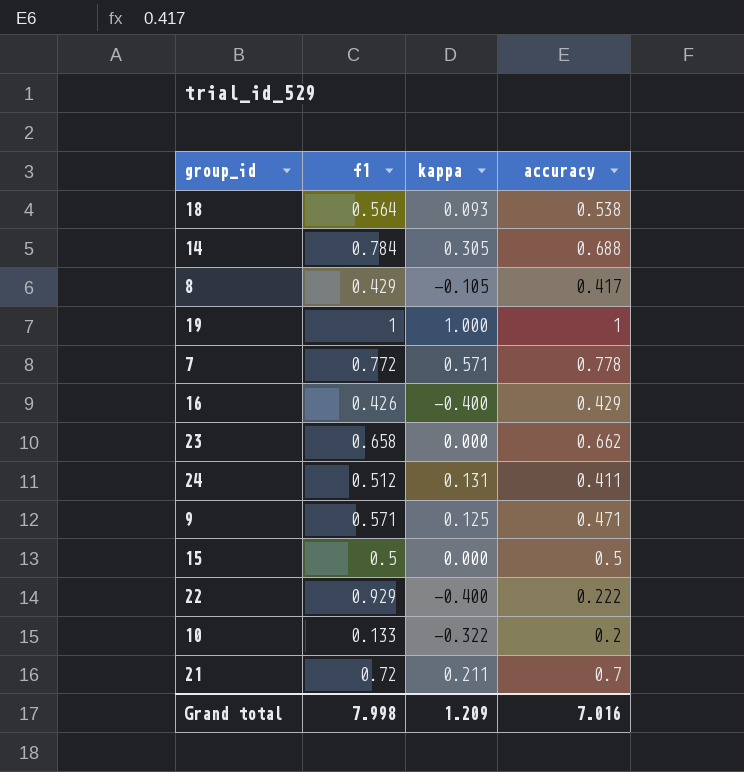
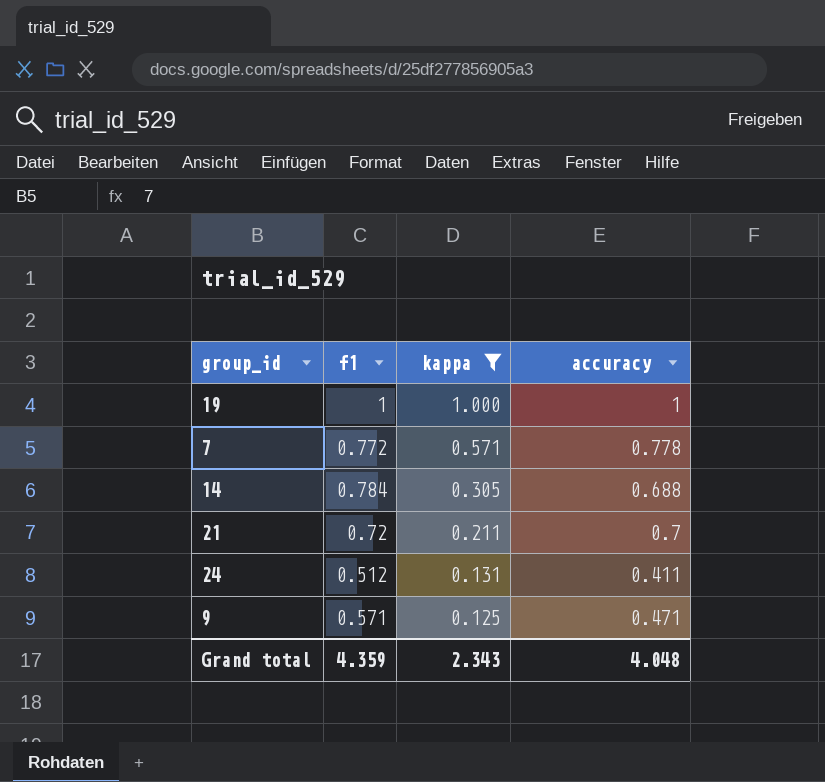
filter: none -> kappa >= 0.125
row order: none -> kappa descending
Grand total | f1: 7.998 -> 4.359
Grand total | kappa: 1.209 -> 2.343
Grand total | accuracy: 7.016 -> 4.048

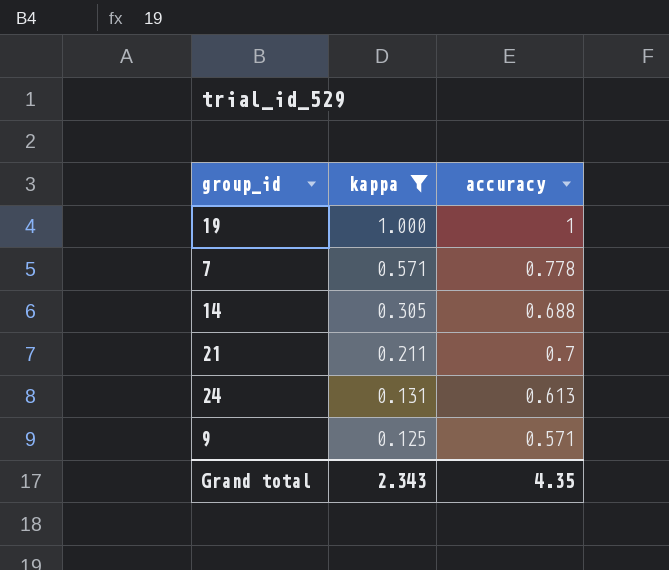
column f1 | position: 2 -> none
24 | accuracy: 0.411 -> 0.613
9 | accuracy: 0.471 -> 0.571
Grand total | accuracy: 4.048 -> 4.35

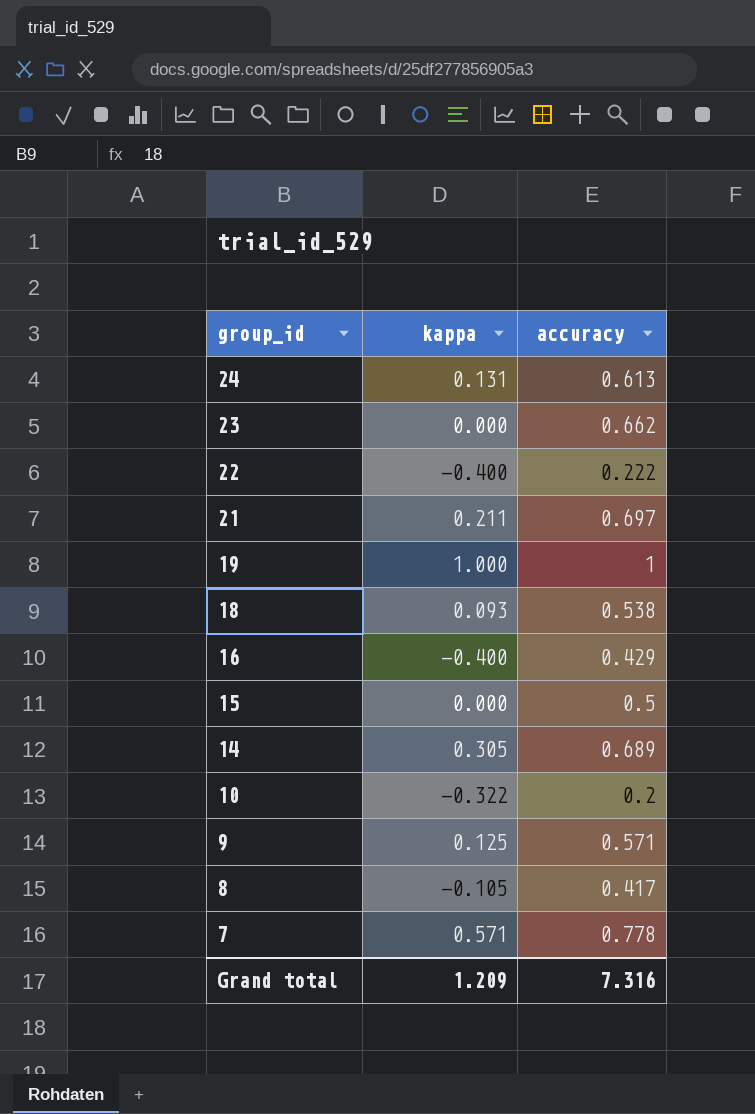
filter: kappa >= 0.125 -> none
row order: kappa descending -> group_id descending
21 | accuracy: 0.7 -> 0.697
14 | accuracy: 0.688 -> 0.689
Grand total | kappa: 2.343 -> 1.209
Grand total | accuracy: 4.35 -> 7.316

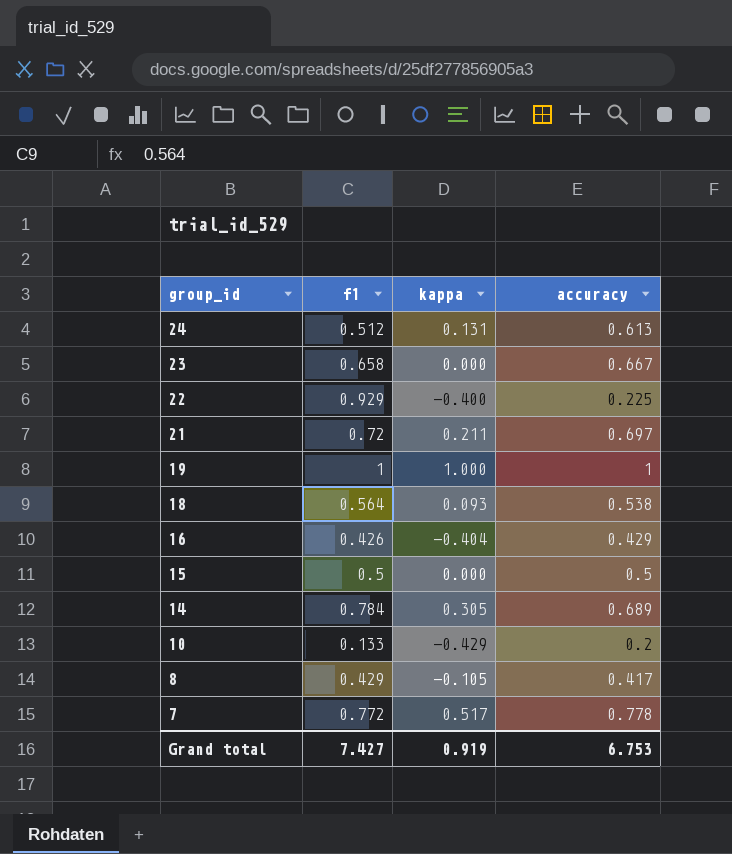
column f1 | position: none -> 2
row 9: 0.125 | 0.571 -> none
23 | accuracy: 0.662 -> 0.667
22 | accuracy: 0.222 -> 0.225
16 | kappa: -0.400 -> -0.404
10 | kappa: -0.322 -> -0.429
7 | kappa: 0.571 -> 0.517
Grand total | kappa: 1.209 -> 0.919
Grand total | accuracy: 7.316 -> 6.753

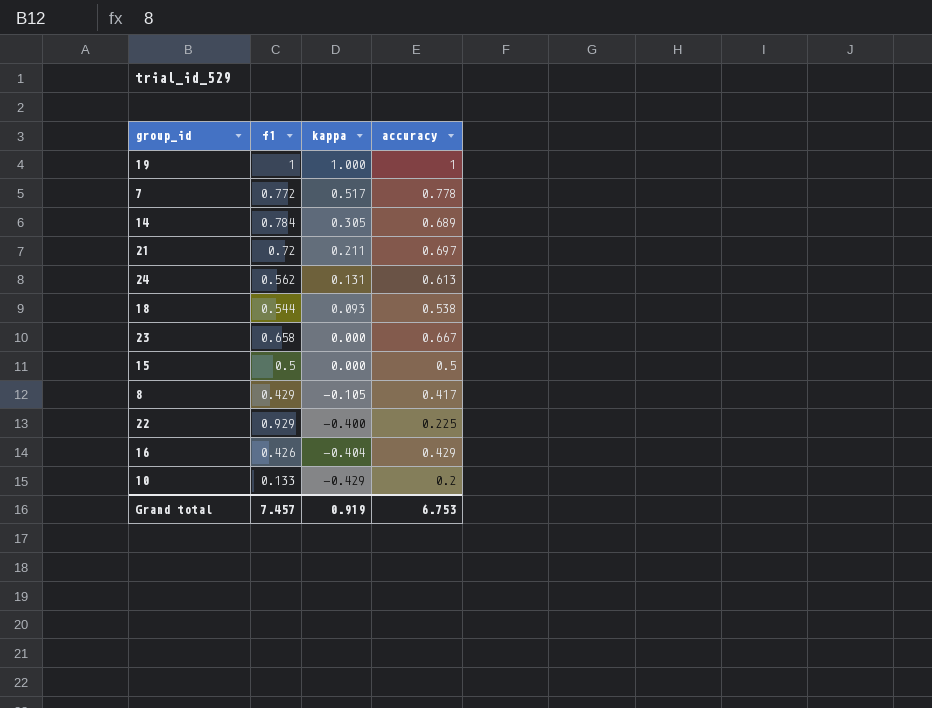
row order: group_id descending -> kappa descending
24 | f1: 0.512 -> 0.562
18 | f1: 0.564 -> 0.544
Grand total | f1: 7.427 -> 7.457

